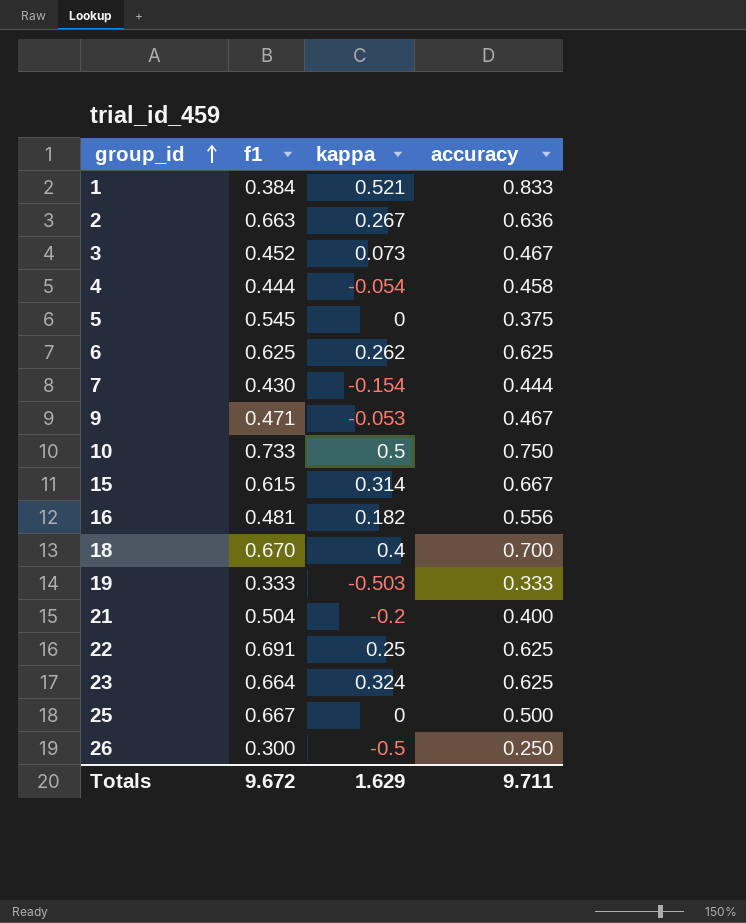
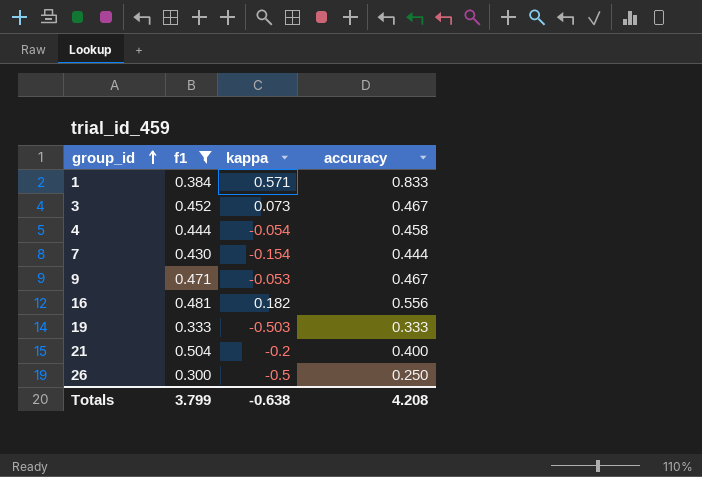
filter: none -> f1 <= 0.504
1 | kappa: 0.521 -> 0.571
Totals | f1: 9.672 -> 3.799
Totals | kappa: 1.629 -> -0.638
Totals | accuracy: 9.711 -> 4.208

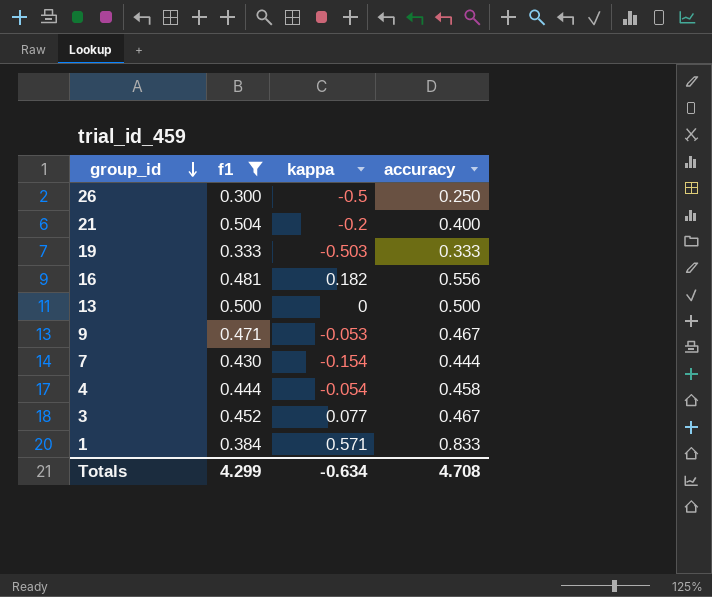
row order: group_id ascending -> group_id descending
row 13: none -> 0.500 | 0 | 0.500
3 | kappa: 0.073 -> 0.077
Totals | f1: 3.799 -> 4.299
Totals | kappa: -0.638 -> -0.634
Totals | accuracy: 4.208 -> 4.708

